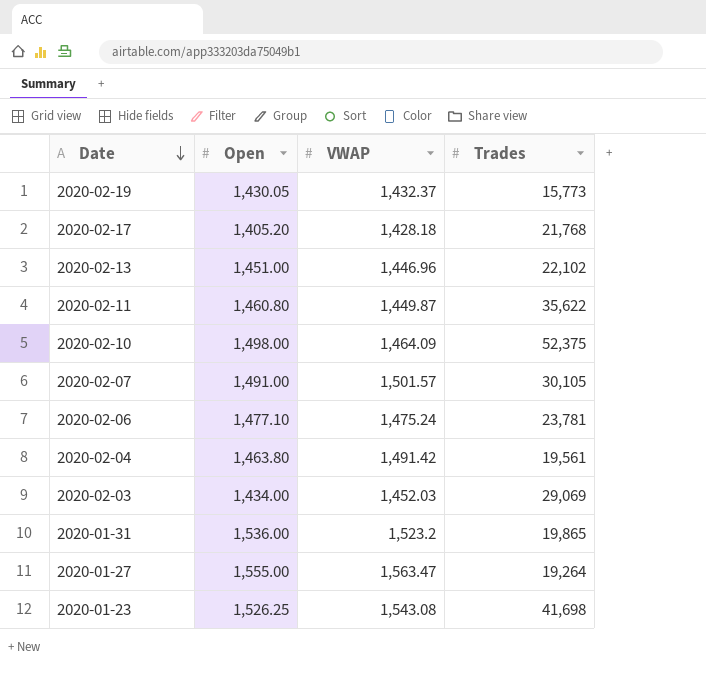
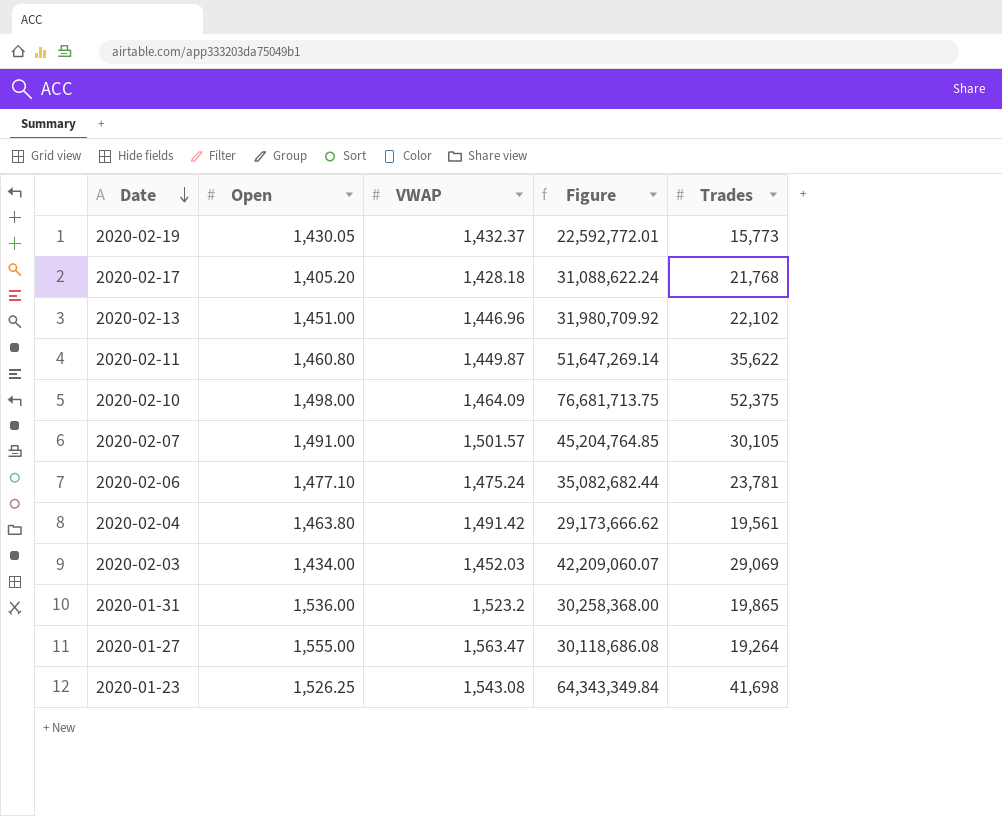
column Figure | formula: none -> [VWAP] * [Trades]

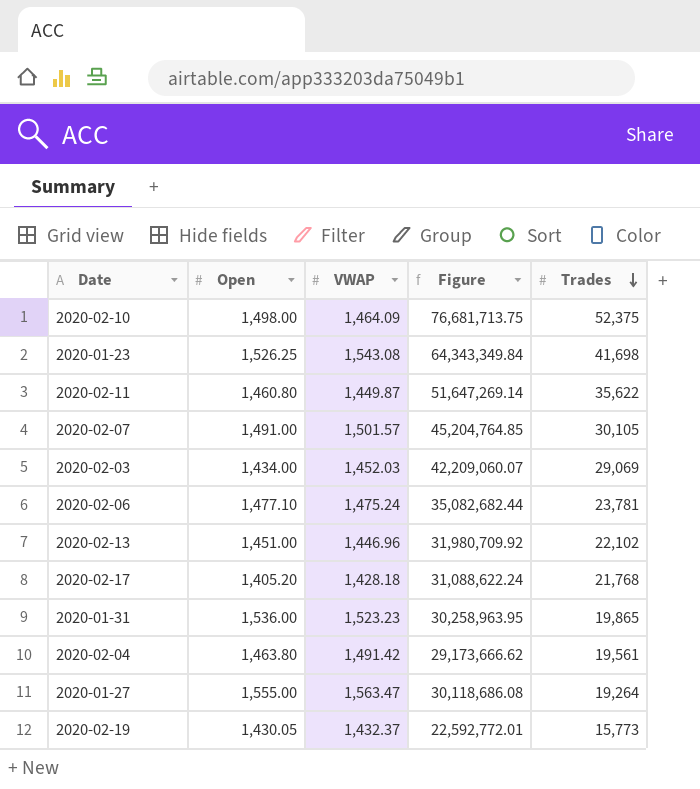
row order: Date descending -> Trades descending
2020-01-31 | VWAP: 1,523.2 -> 1,523.23
2020-01-31 | Figure: 30,258,368.00 -> 30,258,963.95

